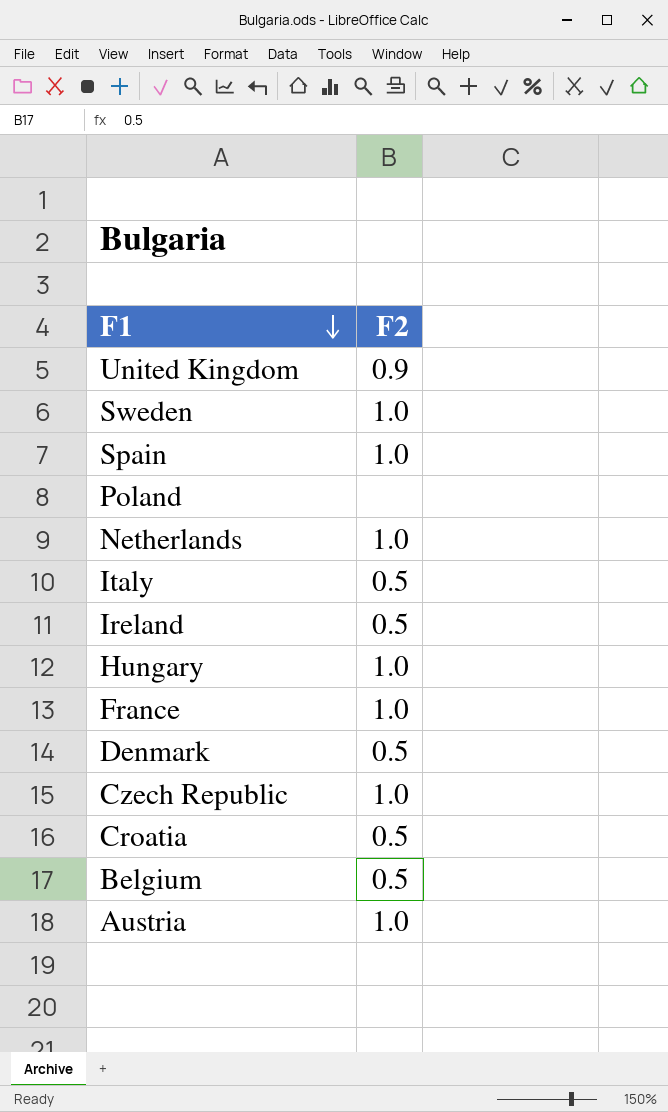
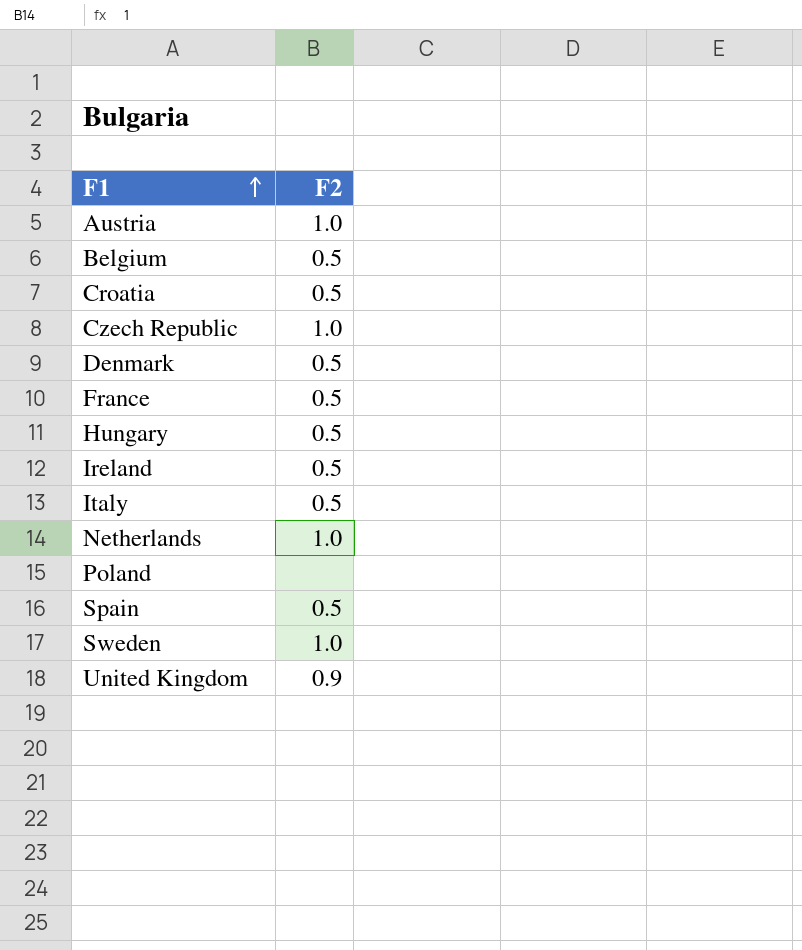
row order: F1 descending -> F1 ascending
France | F2: 1.0 -> 0.5
Hungary | F2: 1.0 -> 0.5
Spain | F2: 1.0 -> 0.5

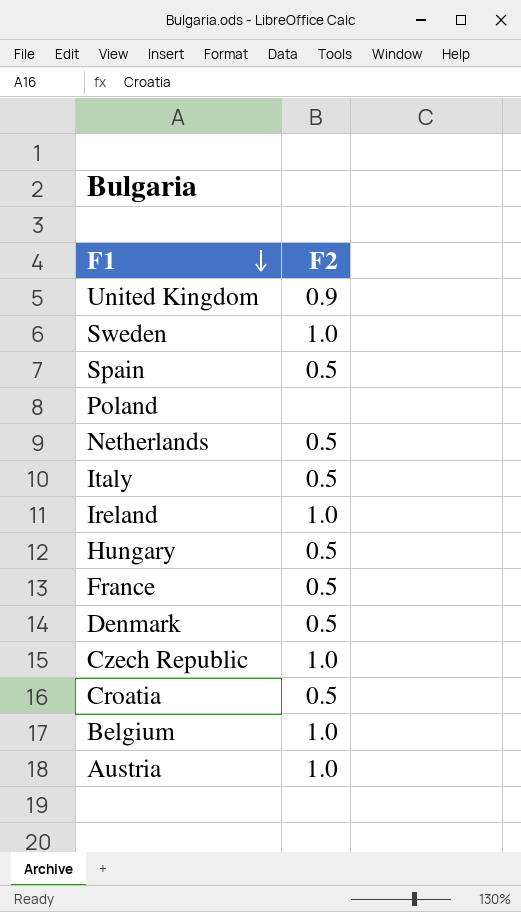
row order: F1 ascending -> F1 descending
Netherlands | F2: 1.0 -> 0.5
Ireland | F2: 0.5 -> 1.0
Belgium | F2: 0.5 -> 1.0

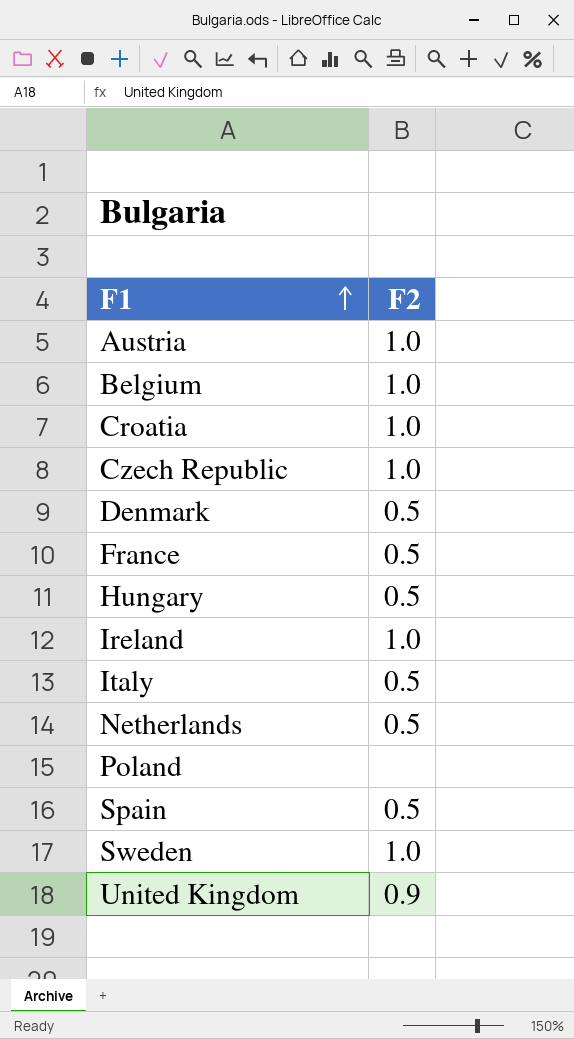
row order: F1 descending -> F1 ascending
Croatia | F2: 0.5 -> 1.0

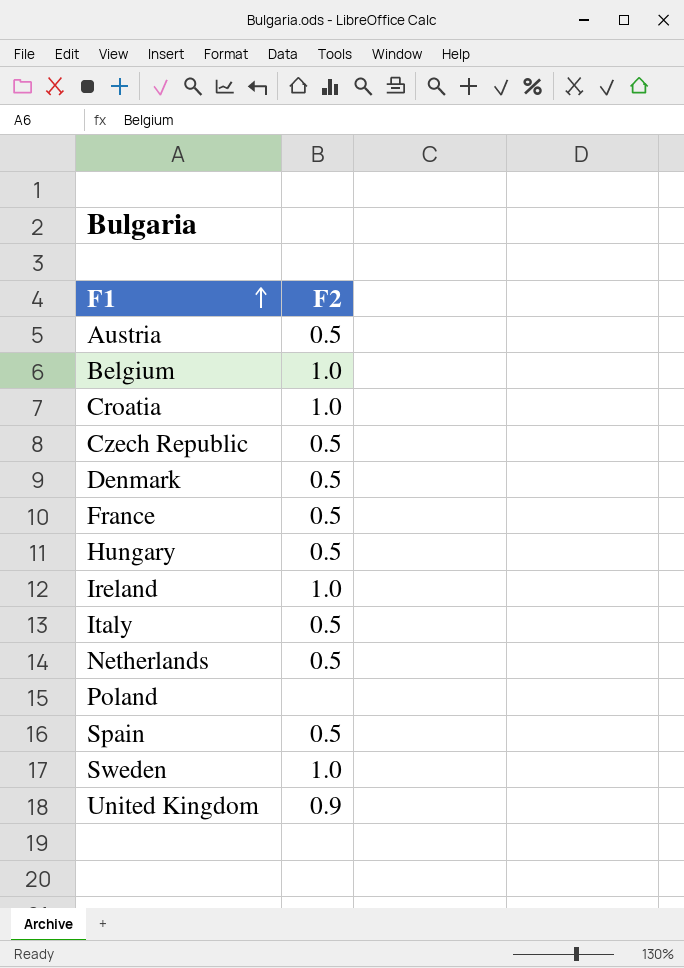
Austria | F2: 1.0 -> 0.5
Czech Republic | F2: 1.0 -> 0.5

